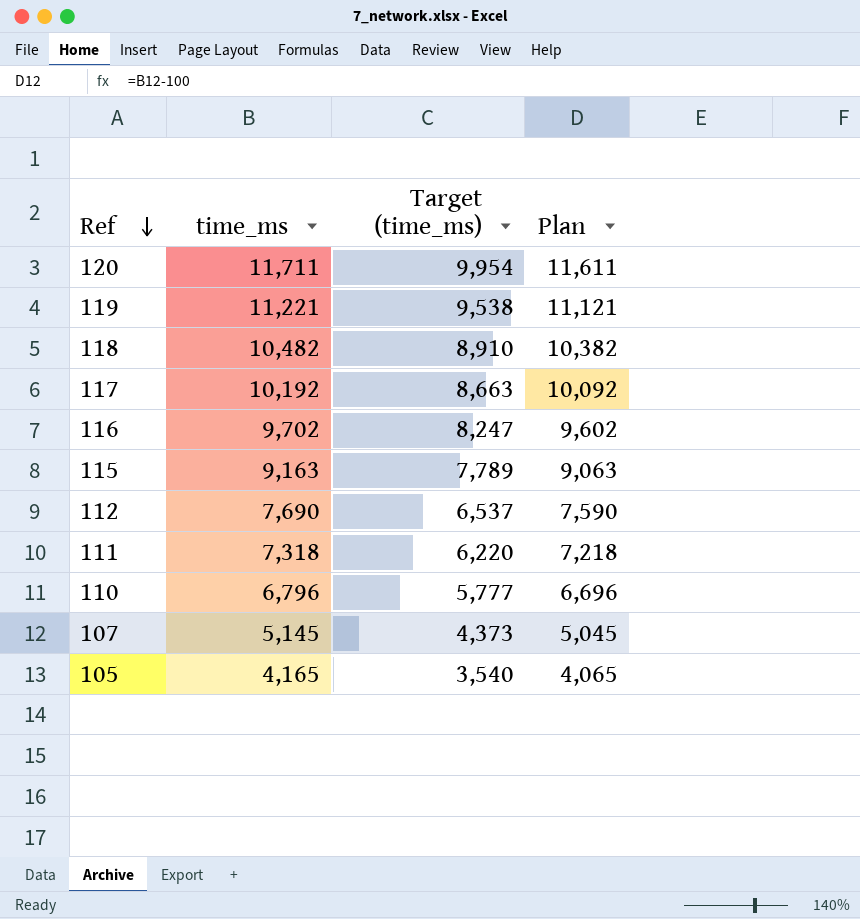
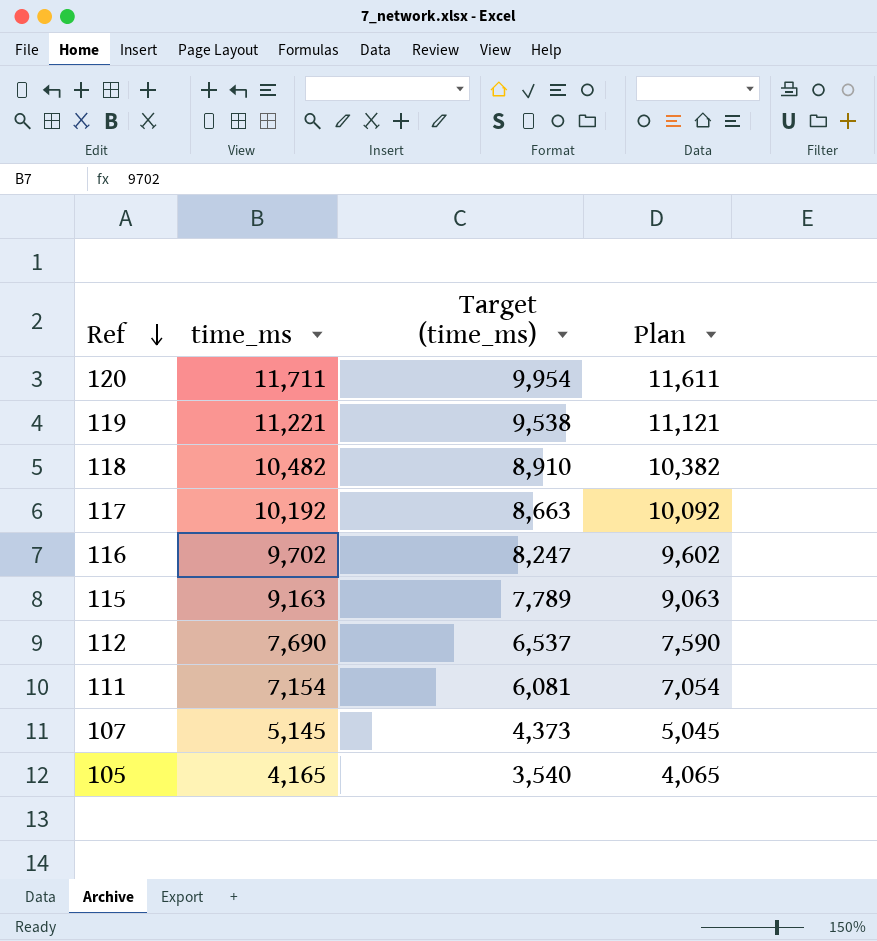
row 110: 6,796 | 5,777 | 6,696 -> none
111 | time_ms: 7,318 -> 7,154
111 | Target (time_ms): 6,220 -> 6,081
111 | Plan: 7,218 -> 7,054

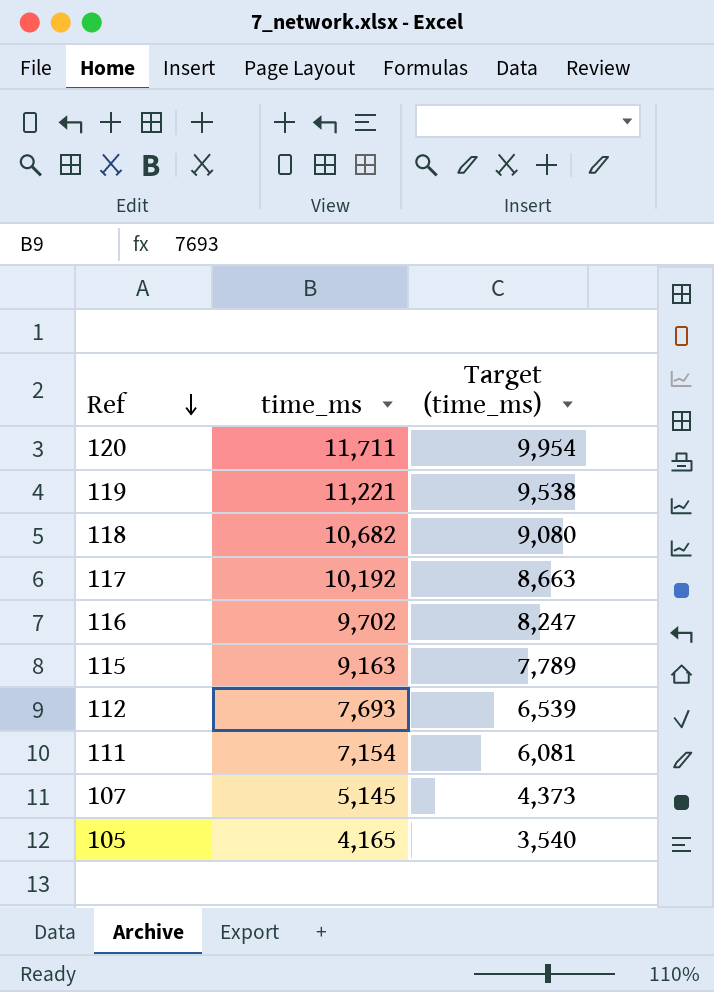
column Plan | formula: [time_ms] - 100 -> none
118 | time_ms: 10,482 -> 10,682
118 | Target (time_ms): 8,910 -> 9,080
112 | time_ms: 7,690 -> 7,693
112 | Target (time_ms): 6,537 -> 6,539

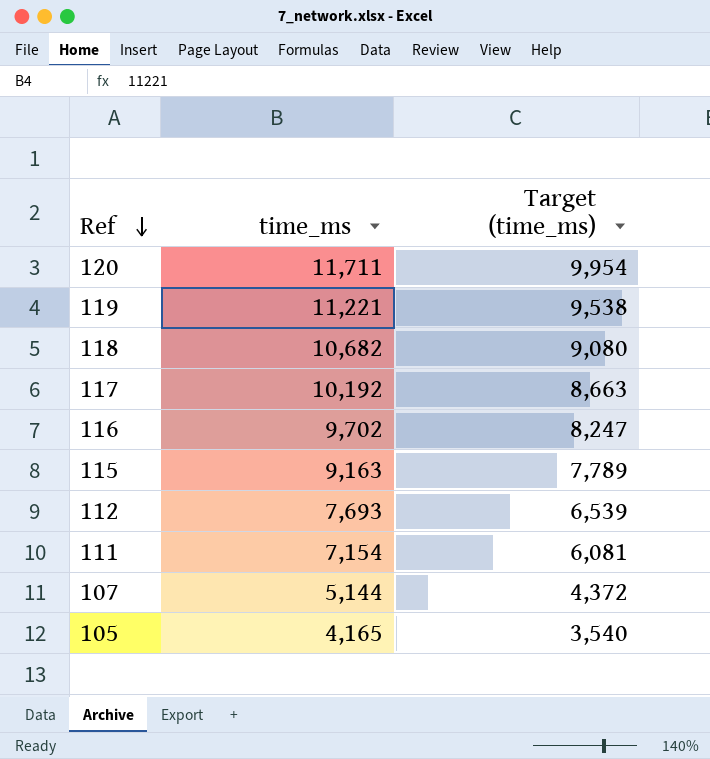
107 | time_ms: 5,145 -> 5,144
107 | Target (time_ms): 4,373 -> 4,372

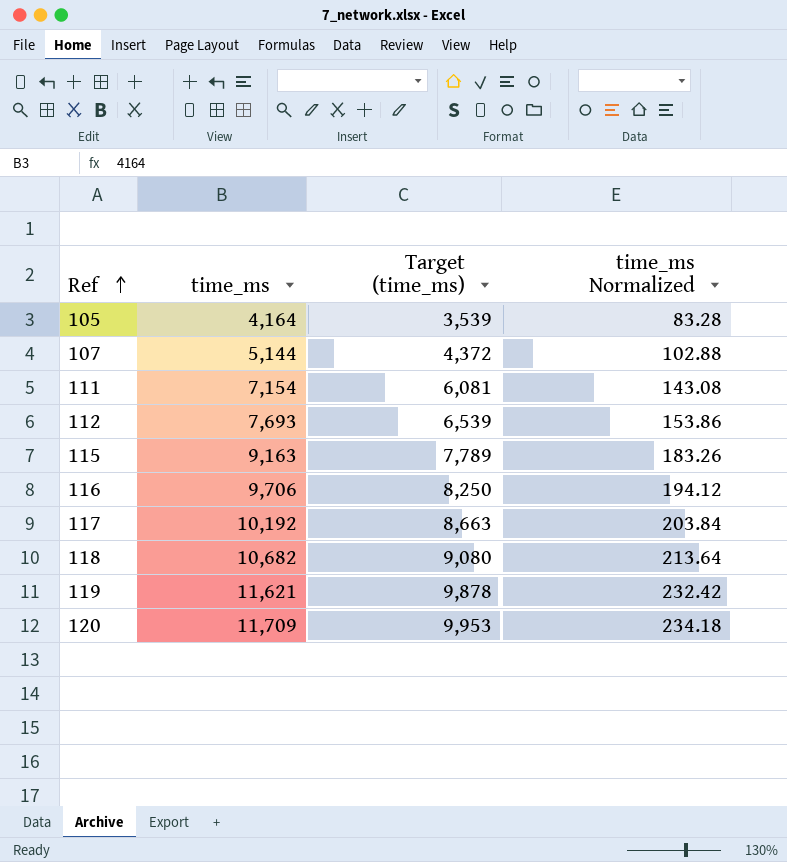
row order: Ref descending -> Ref ascending
column time_ms Normalized | formula: none -> [time_ms] * 0.02
105 | time_ms: 4,165 -> 4,164
105 | Target (time_ms): 3,540 -> 3,539
116 | time_ms: 9,702 -> 9,706
116 | Target (time_ms): 8,247 -> 8,250
119 | time_ms: 11,221 -> 11,621
119 | Target (time_ms): 9,538 -> 9,878
120 | time_ms: 11,711 -> 11,709
120 | Target (time_ms): 9,954 -> 9,953

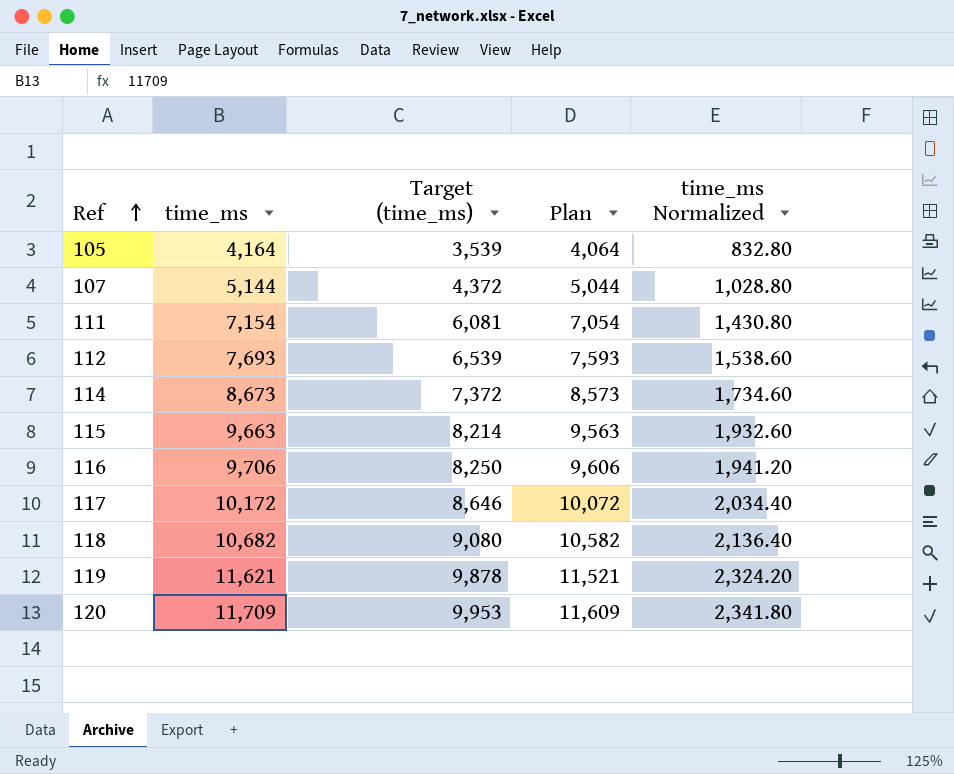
column Plan | formula: none -> [time_ms] - 100
column time_ms Normalized | formula: [time_ms] * 0.02 -> [time_ms] * 0.2
row 114: none -> 8,673 | 7,372 | 8,573 | 1,734.60
115 | time_ms: 9,163 -> 9,663
115 | Target (time_ms): 7,789 -> 8,214
117 | time_ms: 10,192 -> 10,172
117 | Target (time_ms): 8,663 -> 8,646

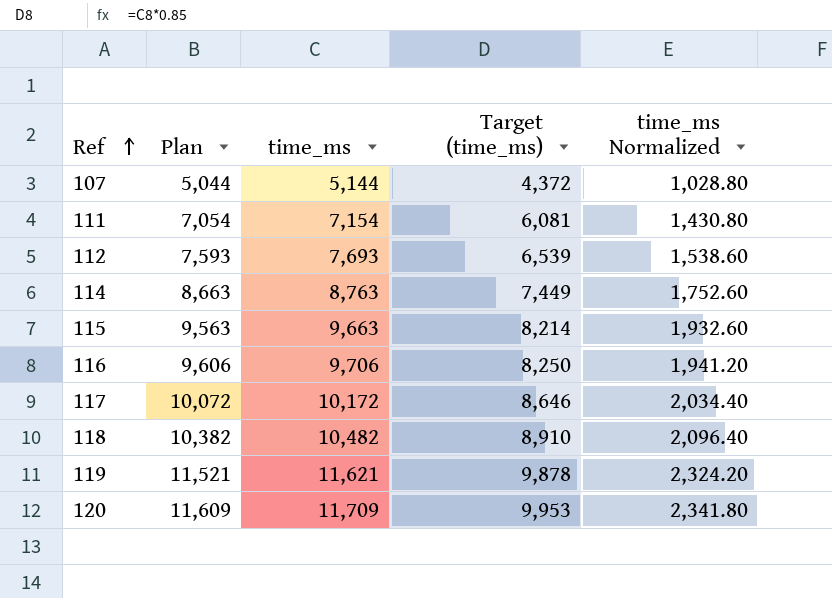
column Plan | position: 4 -> 2
row 105: 4,164 | 3,539 | 4,064 | 832.80 -> none
114 | Plan: 8,573 -> 8,663
114 | time_ms: 8,673 -> 8,763
114 | Target (time_ms): 7,372 -> 7,449
114 | time_ms Normalized: 1,734.60 -> 1,752.60
118 | Plan: 10,582 -> 10,382
118 | time_ms: 10,682 -> 10,482
118 | Target (time_ms): 9,080 -> 8,910
118 | time_ms Normalized: 2,136.40 -> 2,096.40

